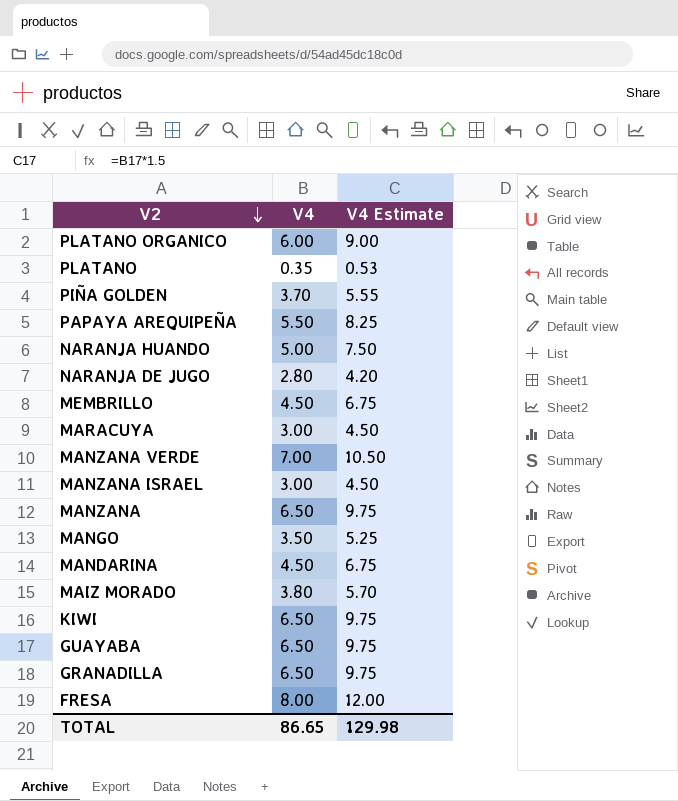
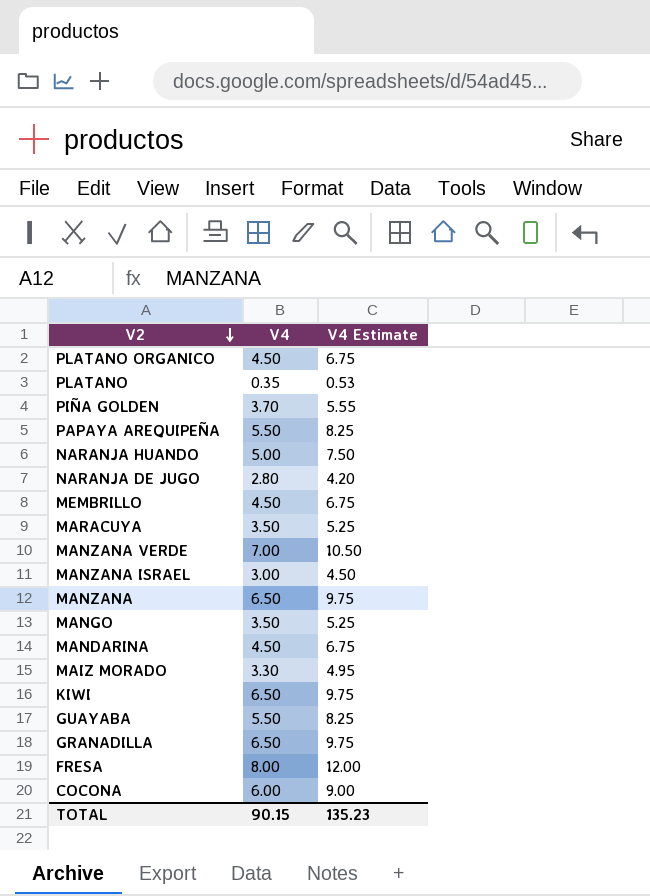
PLATANO ORGANICO | V4: 6.00 -> 4.50
PLATANO ORGANICO | V4 Estimate: 9.00 -> 6.75
MARACUYA | V4: 3.00 -> 3.50
MARACUYA | V4 Estimate: 4.50 -> 5.25
MAIZ MORADO | V4: 3.80 -> 3.30
MAIZ MORADO | V4 Estimate: 5.70 -> 4.95
GUAYABA | V4: 6.50 -> 5.50
GUAYABA | V4 Estimate: 9.75 -> 8.25
row COCONA: none -> 6.00 | 9.00
TOTAL | V4: 86.65 -> 90.15
TOTAL | V4 Estimate: 129.98 -> 135.23

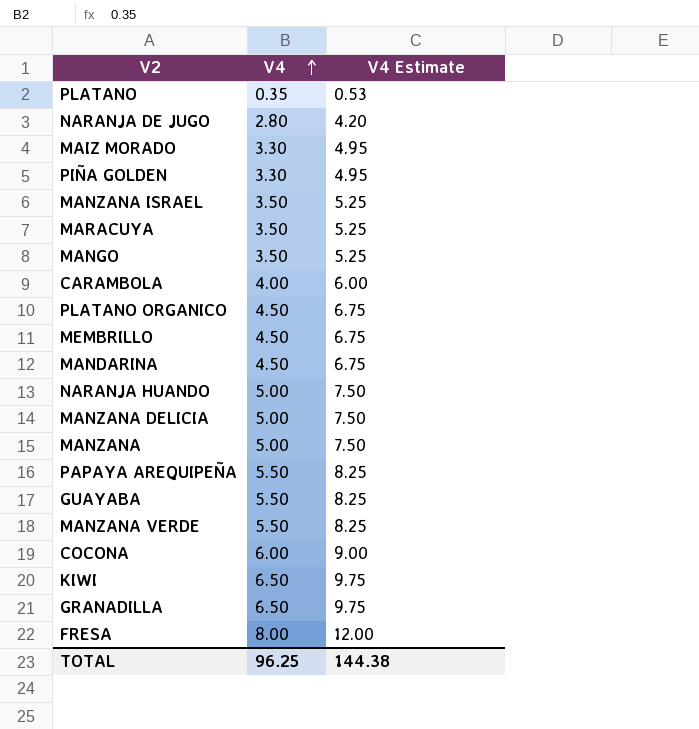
row order: V2 descending -> V4 ascending
PIÑA GOLDEN | V4: 3.70 -> 3.30
PIÑA GOLDEN | V4 Estimate: 5.55 -> 4.95
MANZANA ISRAEL | V4: 3.00 -> 3.50
MANZANA ISRAEL | V4 Estimate: 4.50 -> 5.25
row CARAMBOLA: none -> 4.00 | 6.00
row MANZANA DELICIA: none -> 5.00 | 7.50
MANZANA | V4: 6.50 -> 5.00
MANZANA | V4 Estimate: 9.75 -> 7.50
MANZANA VERDE | V4: 7.00 -> 5.50
MANZANA VERDE | V4 Estimate: 10.50 -> 8.25
TOTAL | V4: 90.15 -> 96.25
TOTAL | V4 Estimate: 135.23 -> 144.38

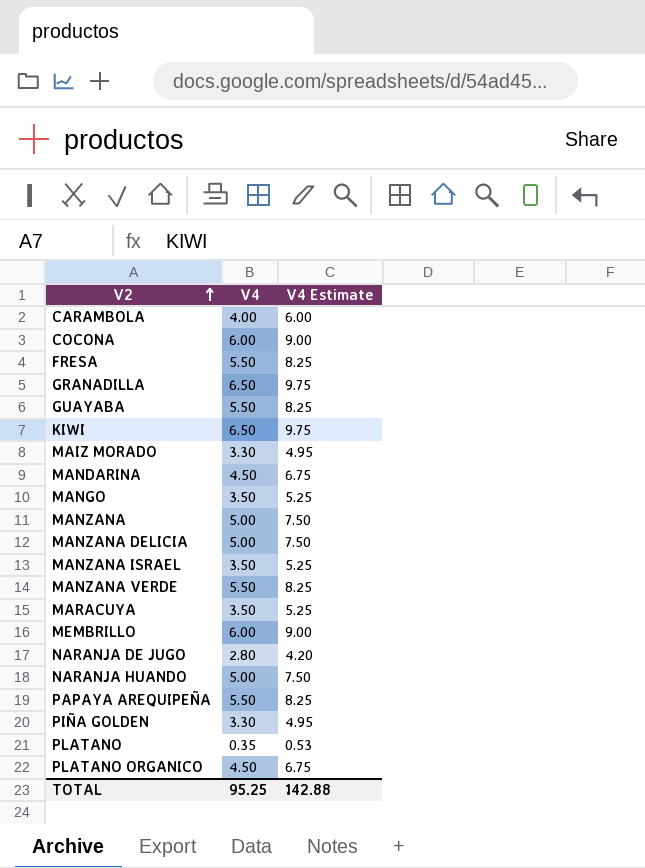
row order: V4 ascending -> V2 ascending
FRESA | V4: 8.00 -> 5.50
FRESA | V4 Estimate: 12.00 -> 8.25
MEMBRILLO | V4: 4.50 -> 6.00
MEMBRILLO | V4 Estimate: 6.75 -> 9.00
TOTAL | V4: 96.25 -> 95.25
TOTAL | V4 Estimate: 144.38 -> 142.88

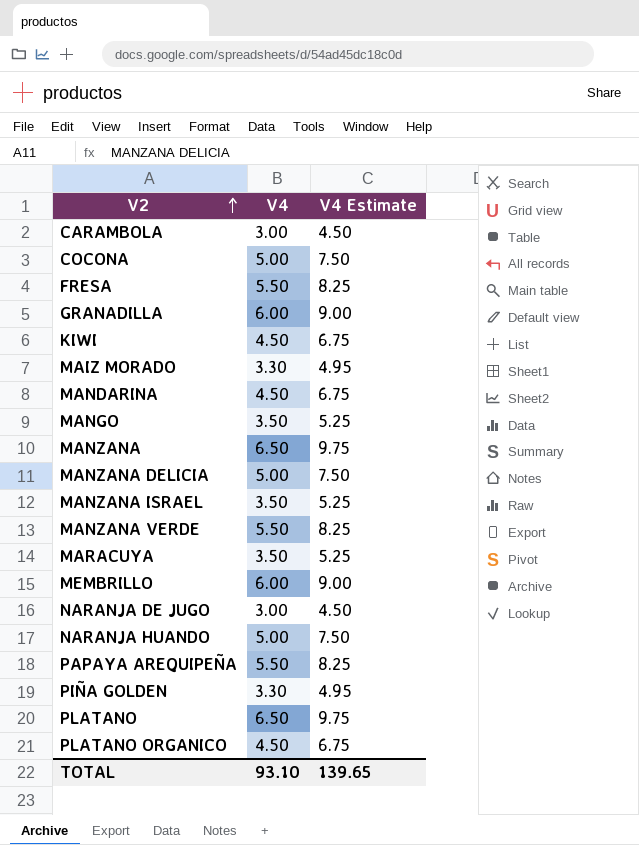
row GUAYABA: 5.50 | 8.25 -> none
CARAMBOLA | V4: 4.00 -> 3.00
CARAMBOLA | V4 Estimate: 6.00 -> 4.50
COCONA | V4: 6.00 -> 5.00
COCONA | V4 Estimate: 9.00 -> 7.50
GRANADILLA | V4: 6.50 -> 6.00
GRANADILLA | V4 Estimate: 9.75 -> 9.00
KIWI | V4: 6.50 -> 4.50
KIWI | V4 Estimate: 9.75 -> 6.75
MANZANA | V4: 5.00 -> 6.50
MANZANA | V4 Estimate: 7.50 -> 9.75
NARANJA DE JUGO | V4: 2.80 -> 3.00
NARANJA DE JUGO | V4 Estimate: 4.20 -> 4.50
PLATANO | V4: 0.35 -> 6.50
PLATANO | V4 Estimate: 0.53 -> 9.75
TOTAL | V4: 95.25 -> 93.10
TOTAL | V4 Estimate: 142.88 -> 139.65

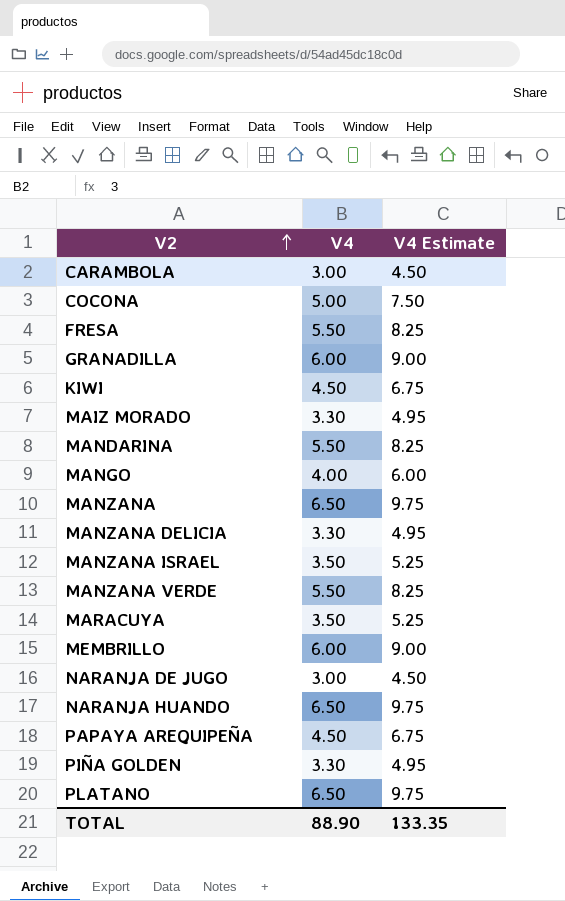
row PLATANO ORGANICO: 4.50 | 6.75 -> none
MANDARINA | V4: 4.50 -> 5.50
MANDARINA | V4 Estimate: 6.75 -> 8.25
MANGO | V4: 3.50 -> 4.00
MANGO | V4 Estimate: 5.25 -> 6.00
MANZANA DELICIA | V4: 5.00 -> 3.30
MANZANA DELICIA | V4 Estimate: 7.50 -> 4.95
NARANJA HUANDO | V4: 5.00 -> 6.50
NARANJA HUANDO | V4 Estimate: 7.50 -> 9.75
PAPAYA AREQUIPEÑA | V4: 5.50 -> 4.50
PAPAYA AREQUIPEÑA | V4 Estimate: 8.25 -> 6.75
TOTAL | V4: 93.10 -> 88.90
TOTAL | V4 Estimate: 139.65 -> 133.35

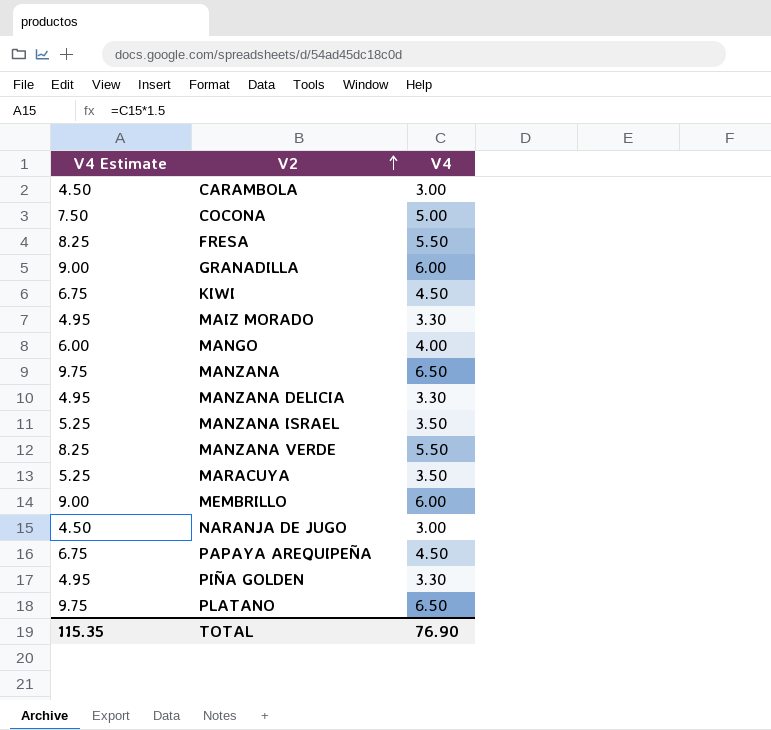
column V4 Estimate | position: 3 -> 1
row MANDARINA: 5.50 | 8.25 -> none
row NARANJA HUANDO: 6.50 | 9.75 -> none
TOTAL | V4 Estimate: 133.35 -> 115.35
TOTAL | V4: 88.90 -> 76.90

